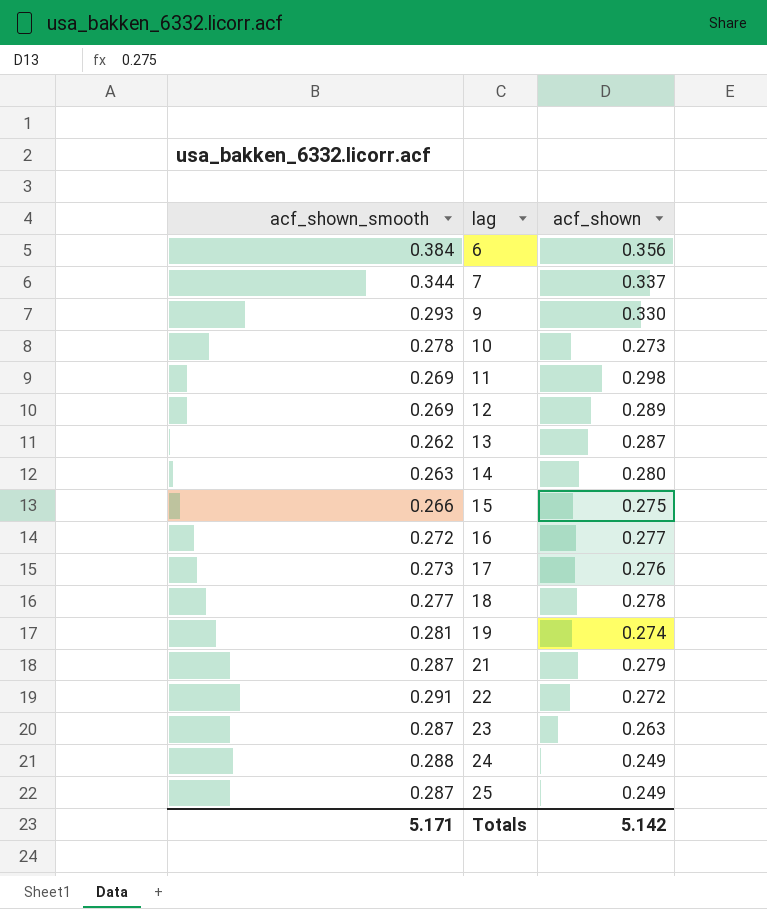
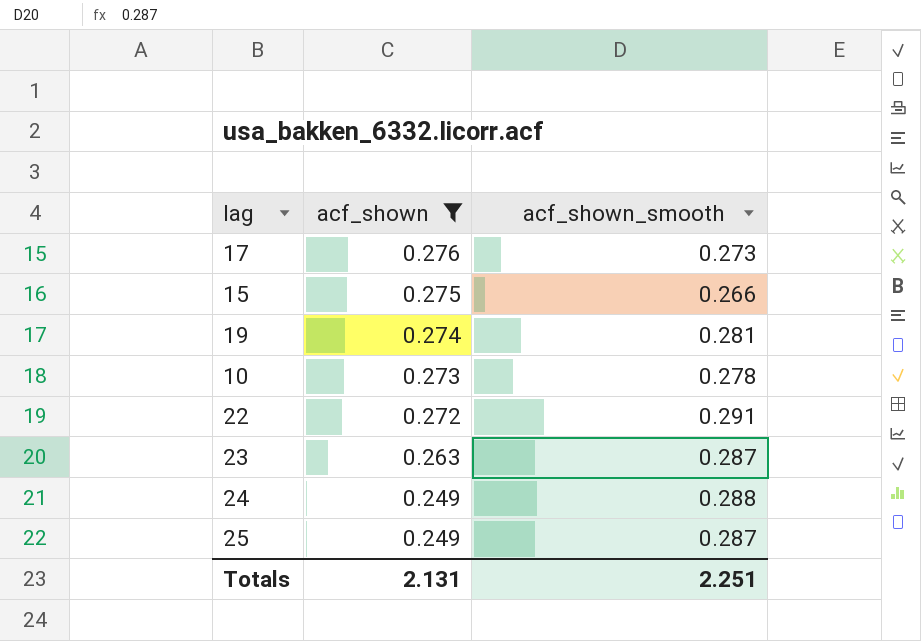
filter: none -> acf_shown <= 0.276
row order: lag ascending -> acf_shown descending
column acf_shown_smooth | position: 1 -> 3
Totals | acf_shown: 5.142 -> 2.131
Totals | acf_shown_smooth: 5.171 -> 2.251

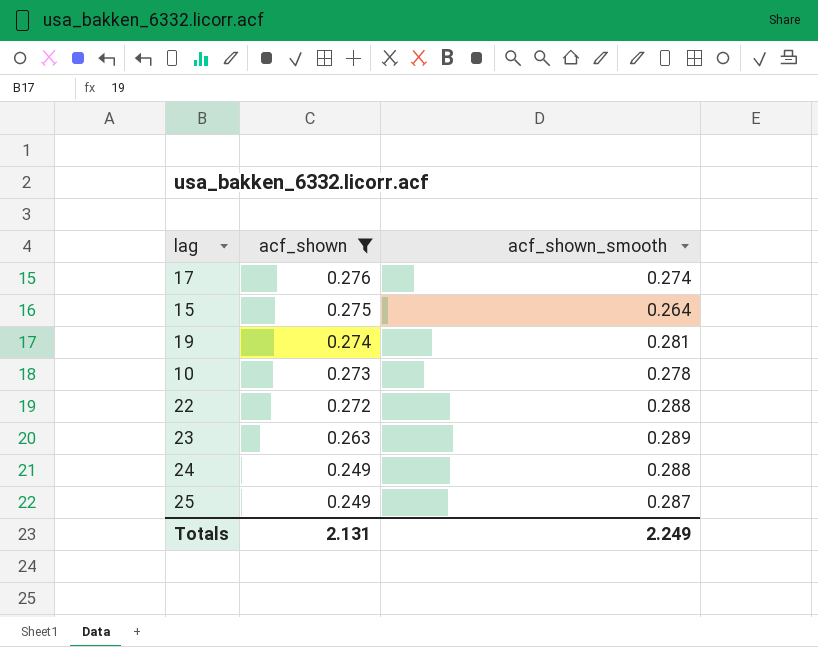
17 | acf_shown_smooth: 0.273 -> 0.274
15 | acf_shown_smooth: 0.266 -> 0.264
22 | acf_shown_smooth: 0.291 -> 0.288
23 | acf_shown_smooth: 0.287 -> 0.289
Totals | acf_shown_smooth: 2.251 -> 2.249

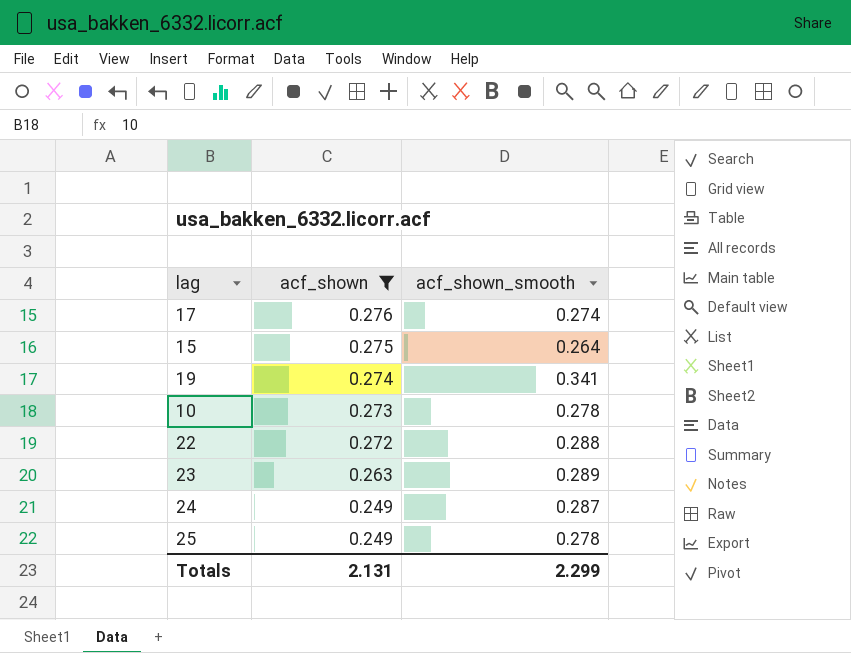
19 | acf_shown_smooth: 0.281 -> 0.341
24 | acf_shown_smooth: 0.288 -> 0.287
25 | acf_shown_smooth: 0.287 -> 0.278
Totals | acf_shown_smooth: 2.249 -> 2.299

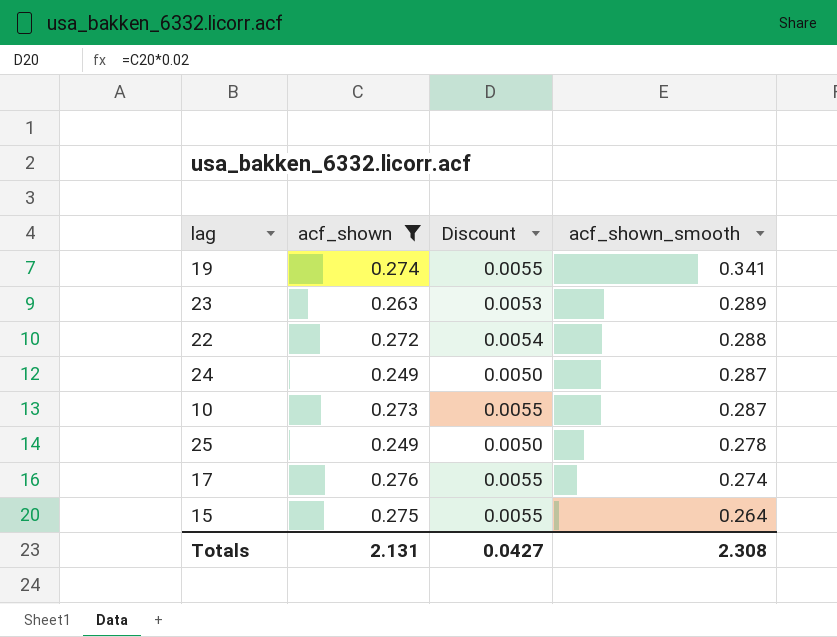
row order: acf_shown descending -> acf_shown_smooth descending
column Discount | formula: none -> [acf_shown] * 0.02
10 | acf_shown_smooth: 0.278 -> 0.287
Totals | acf_shown_smooth: 2.299 -> 2.308

